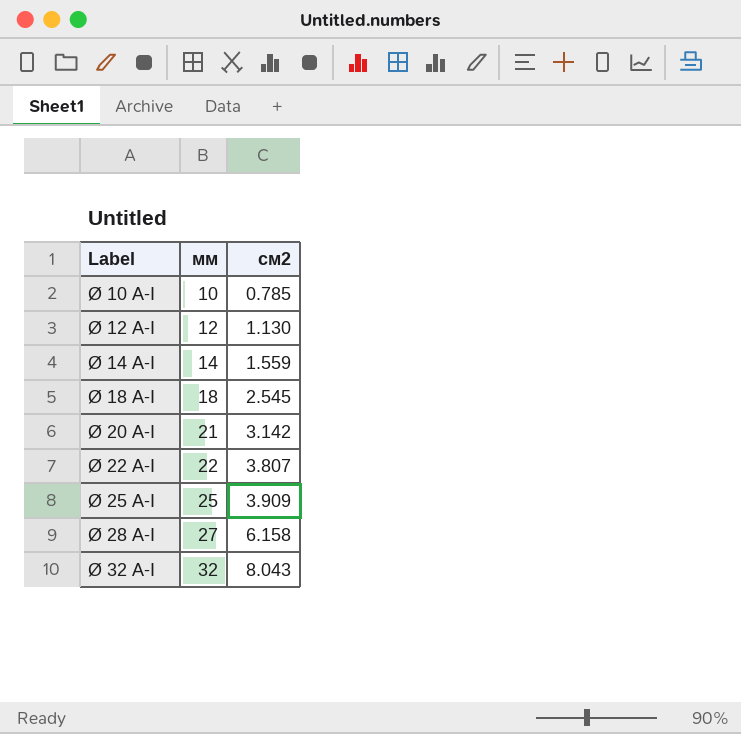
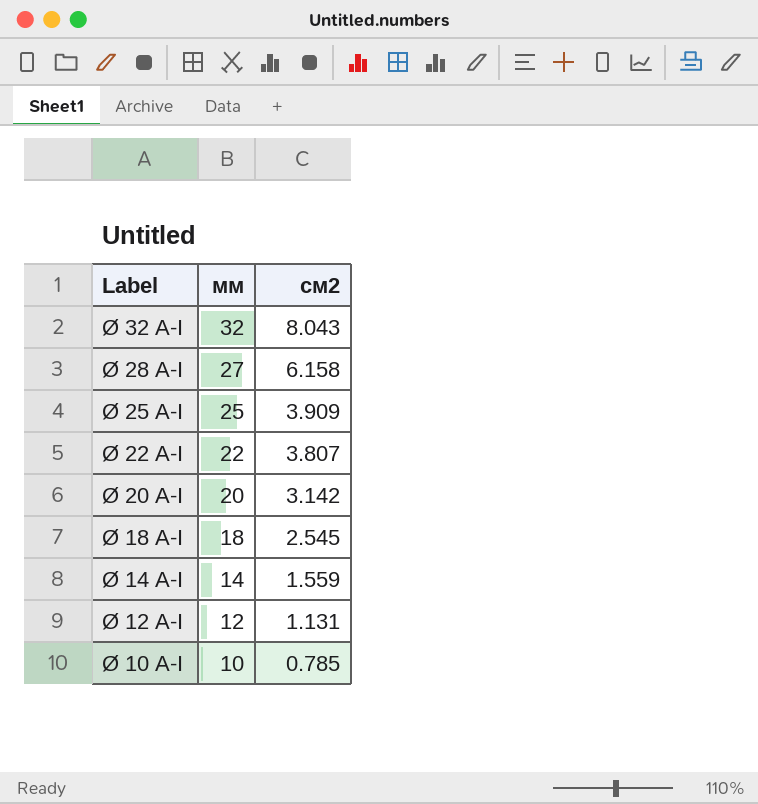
row order: Label ascending -> Label descending
Ø 20 А-I | мм: 21 -> 20
Ø 12 А-I | см2: 1.130 -> 1.131

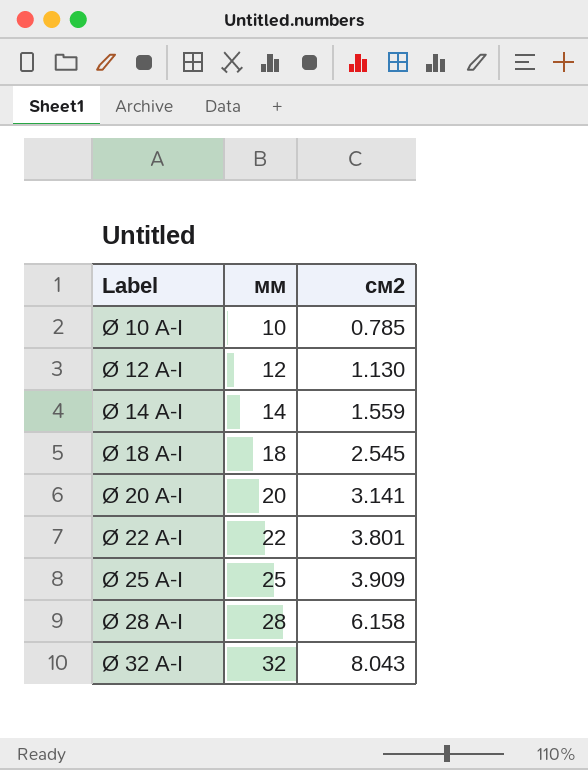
row order: Label descending -> Label ascending
Ø 12 А-I | см2: 1.131 -> 1.130
Ø 20 А-I | см2: 3.142 -> 3.141
Ø 22 А-I | см2: 3.807 -> 3.801
Ø 28 А-I | мм: 27 -> 28

